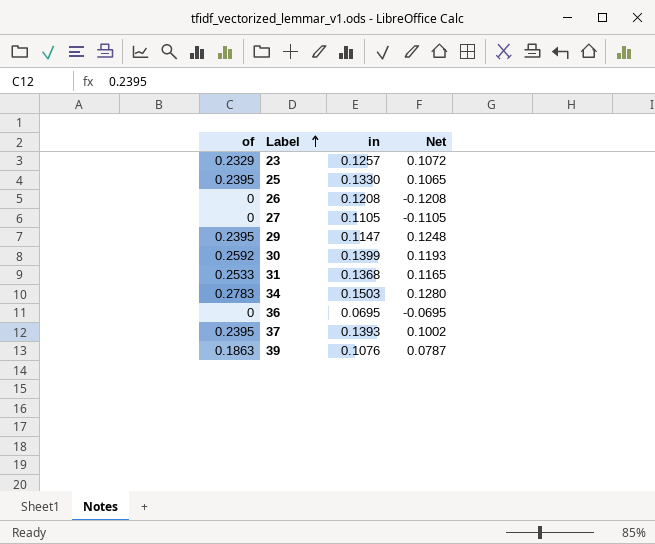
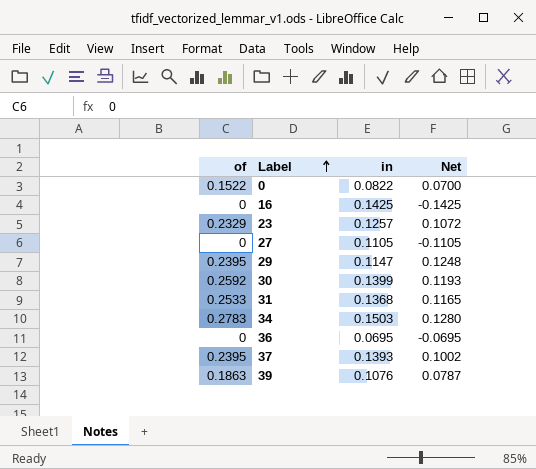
row 25: 0.2395 | 0.1330 | 0.1065 -> none
row 26: 0 | 0.1208 | -0.1208 -> none
row 0: none -> 0.1522 | 0.0822 | 0.0700
row 16: none -> 0 | 0.1425 | -0.1425

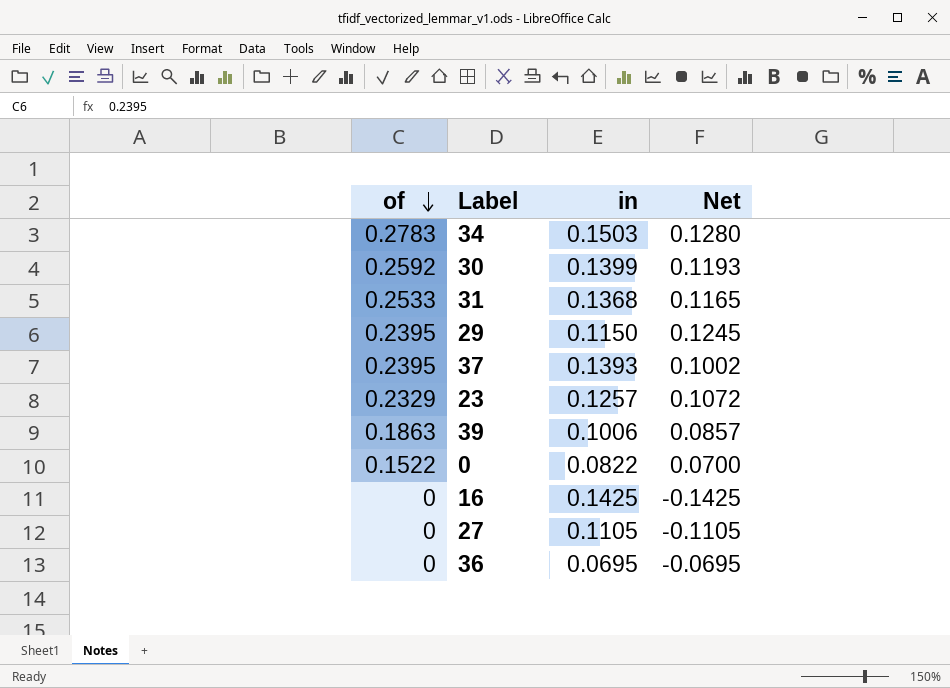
row order: Label ascending -> of descending
29 | in: 0.1147 -> 0.1150
29 | Net: 0.1248 -> 0.1245
39 | in: 0.1076 -> 0.1006
39 | Net: 0.0787 -> 0.0857

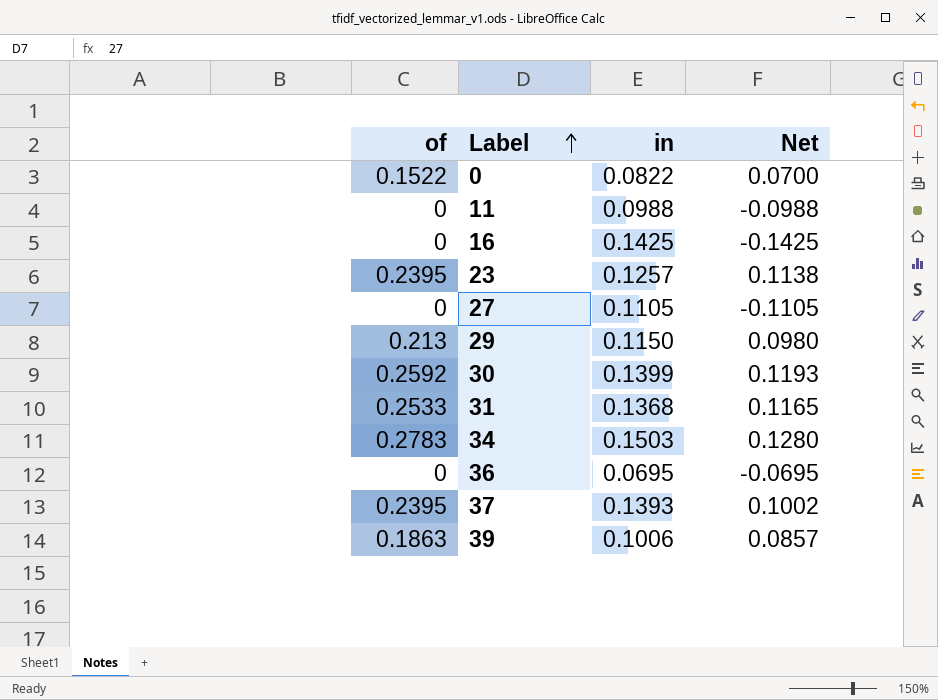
row order: of descending -> Label ascending
row 11: none -> 0 | 0.0988 | -0.0988
23 | of: 0.2329 -> 0.2395
23 | Net: 0.1072 -> 0.1138
29 | of: 0.2395 -> 0.213
29 | Net: 0.1245 -> 0.0980

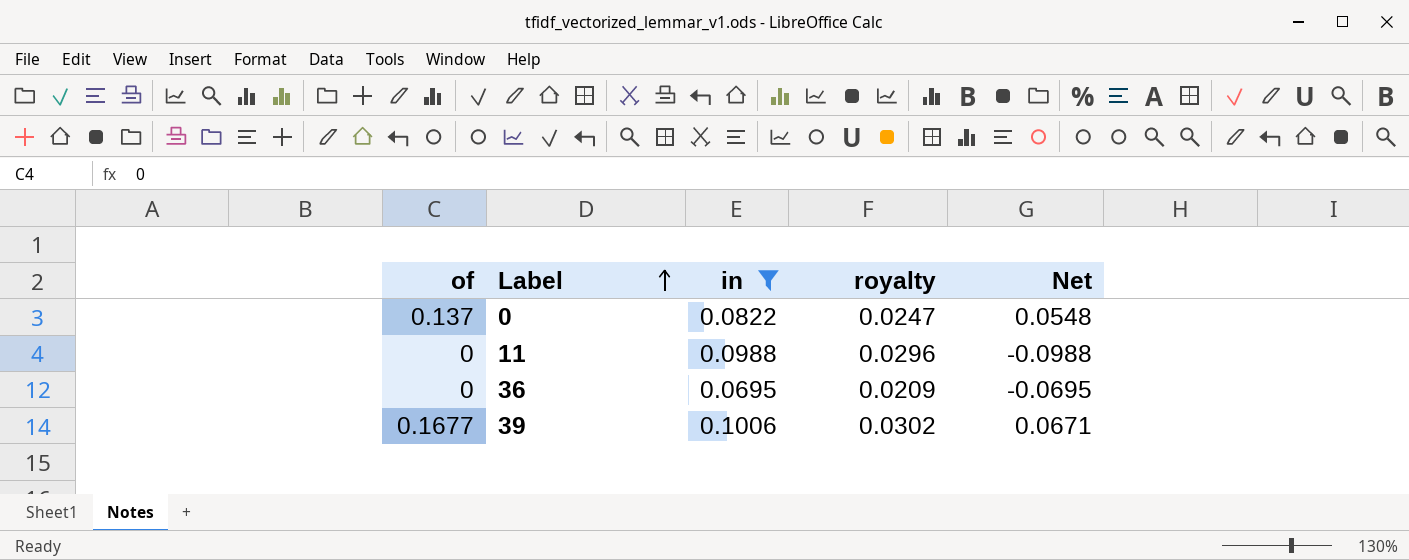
filter: none -> in <= 0.1006
column royalty | formula: none -> [in] * 0.3
0 | of: 0.1522 -> 0.137
0 | Net: 0.0700 -> 0.0548
39 | of: 0.1863 -> 0.1677
39 | Net: 0.0857 -> 0.0671

